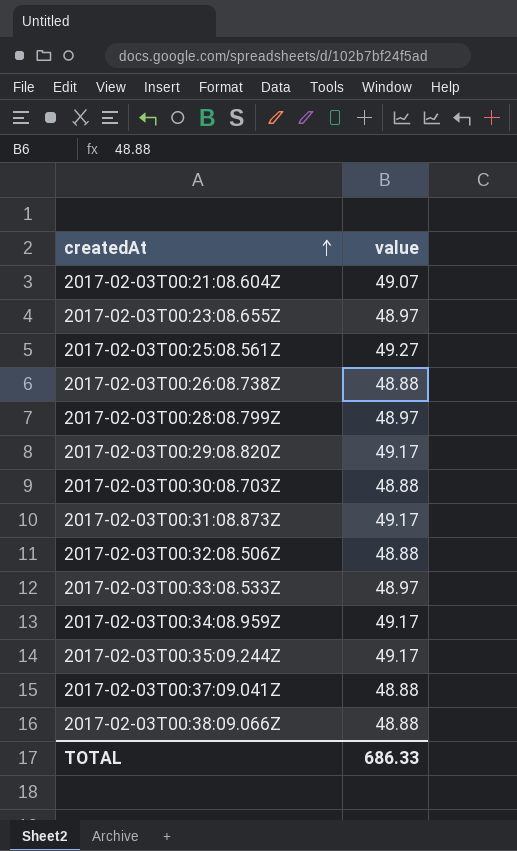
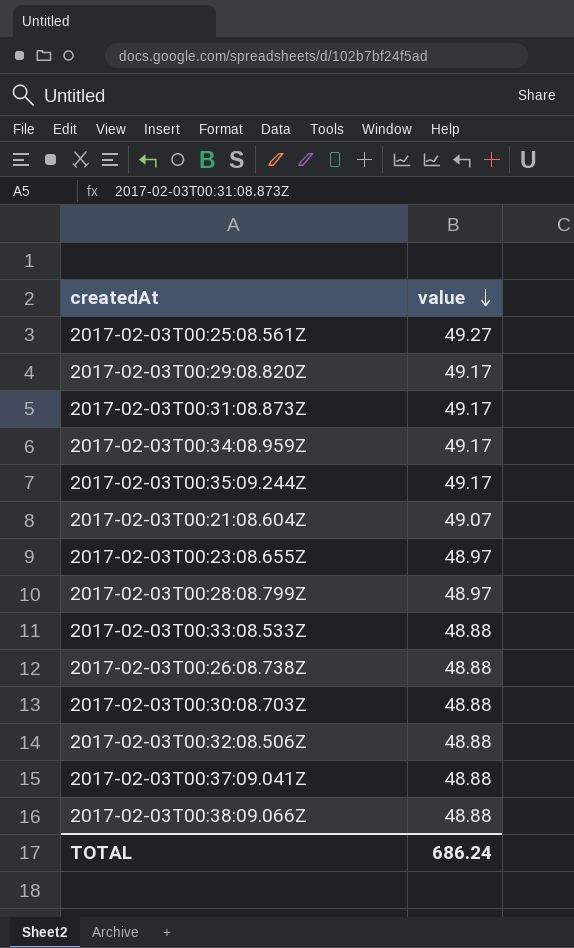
row order: createdAt ascending -> value descending
2017-02-03T00:33:08.533Z | value: 48.97 -> 48.88
TOTAL | value: 686.33 -> 686.24

